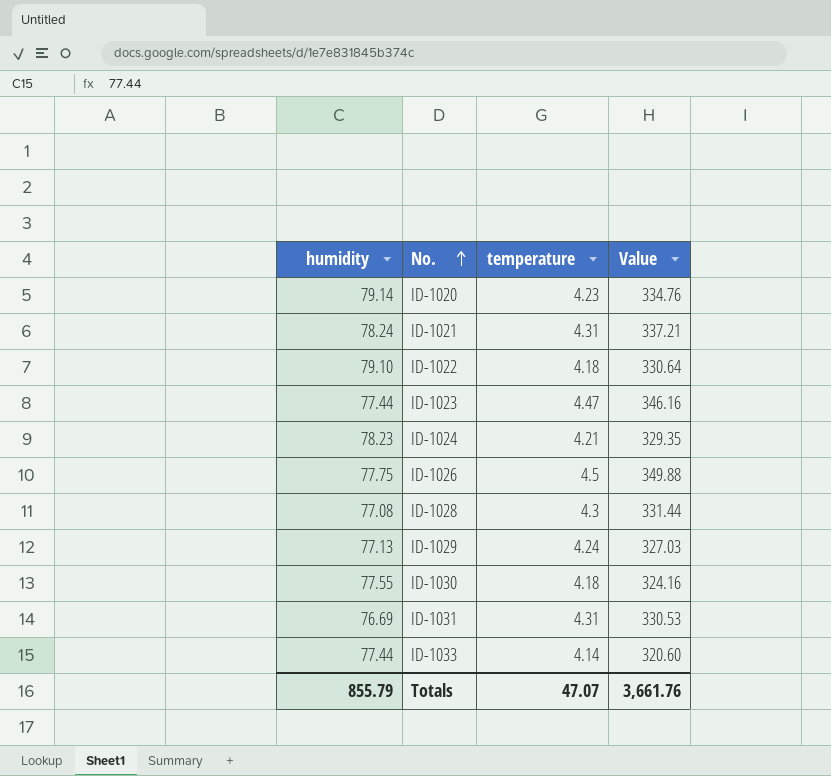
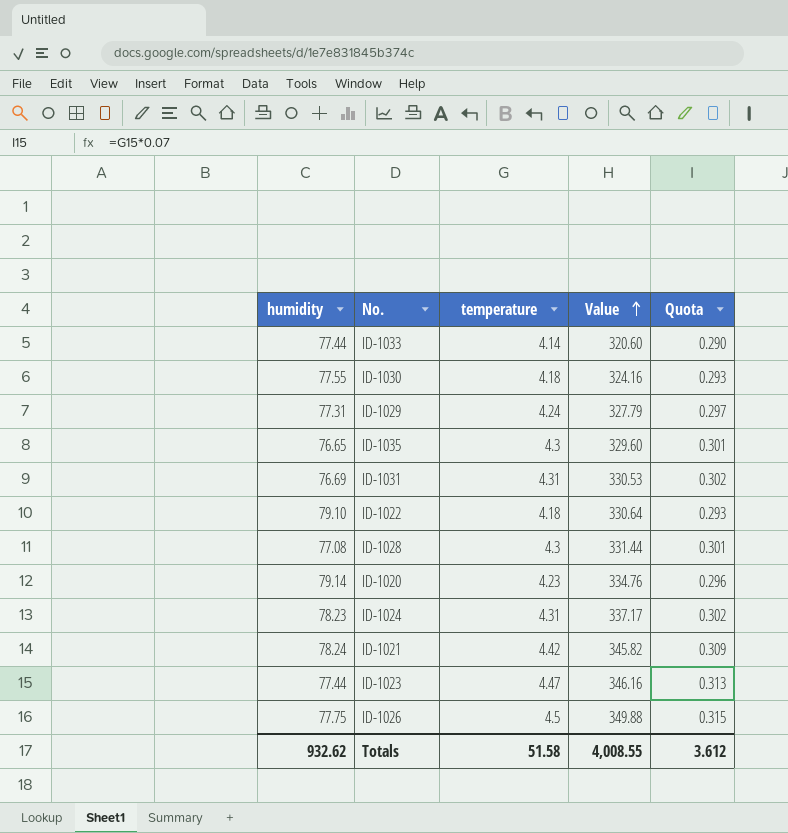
row order: No. ascending -> Value ascending
column Quota | formula: none -> [temperature] * 0.07
ID-1029 | humidity: 77.13 -> 77.31
ID-1029 | Value: 327.03 -> 327.79
row ID-1035: none -> 76.65 | 4.3 | 329.60 | 0.301
ID-1024 | temperature: 4.21 -> 4.31
ID-1024 | Value: 329.35 -> 337.17
ID-1021 | temperature: 4.31 -> 4.42
ID-1021 | Value: 337.21 -> 345.82
Totals | humidity: 855.79 -> 932.62
Totals | temperature: 47.07 -> 51.58
Totals | Value: 3,661.76 -> 4,008.55

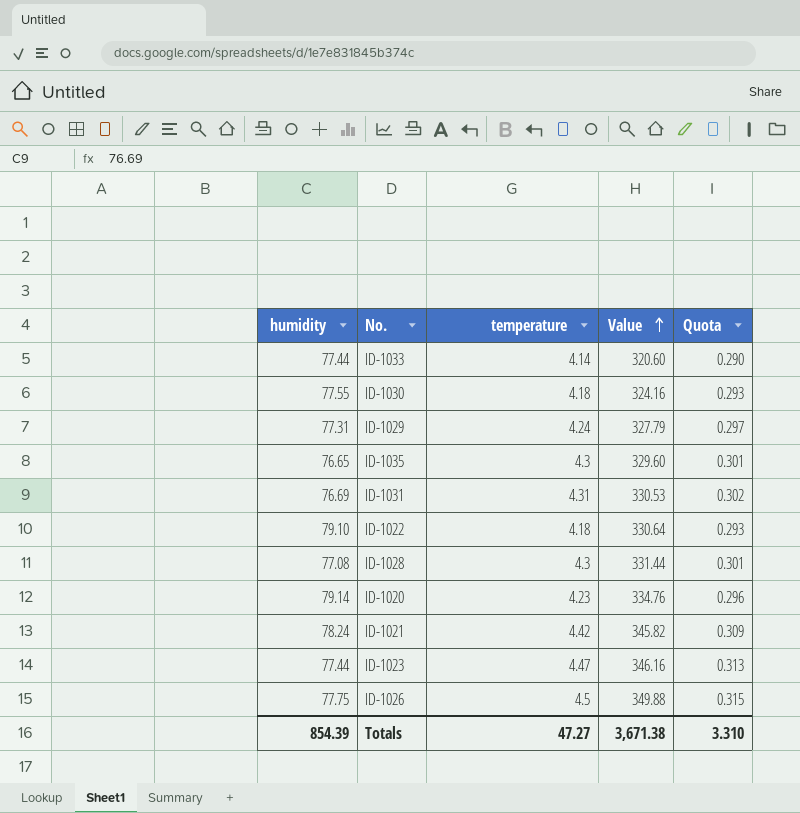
row ID-1024: 78.23 | 4.31 | 337.17 | 0.302 -> none
Totals | humidity: 932.62 -> 854.39
Totals | temperature: 51.58 -> 47.27
Totals | Value: 4,008.55 -> 3,671.38
Totals | Quota: 3.612 -> 3.310

